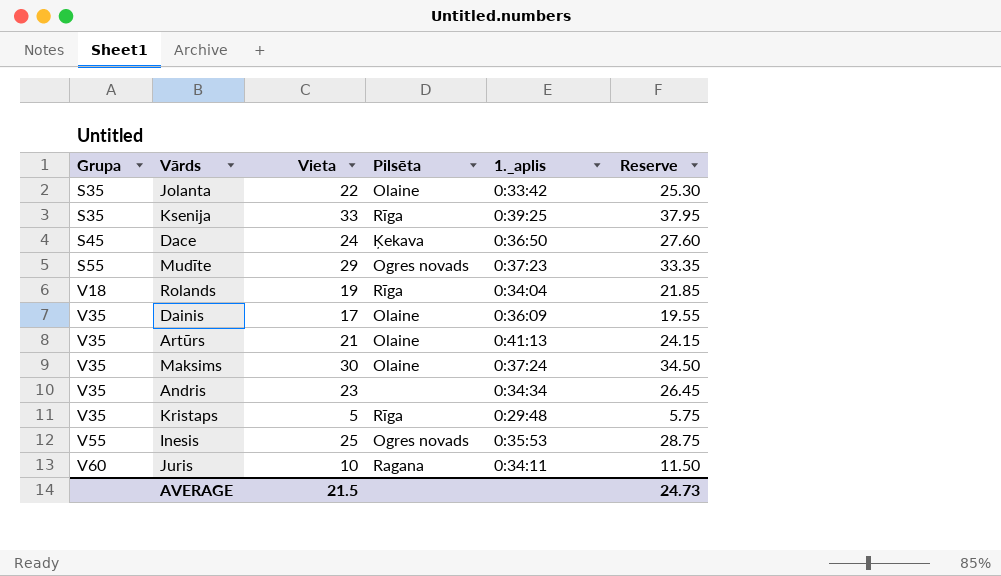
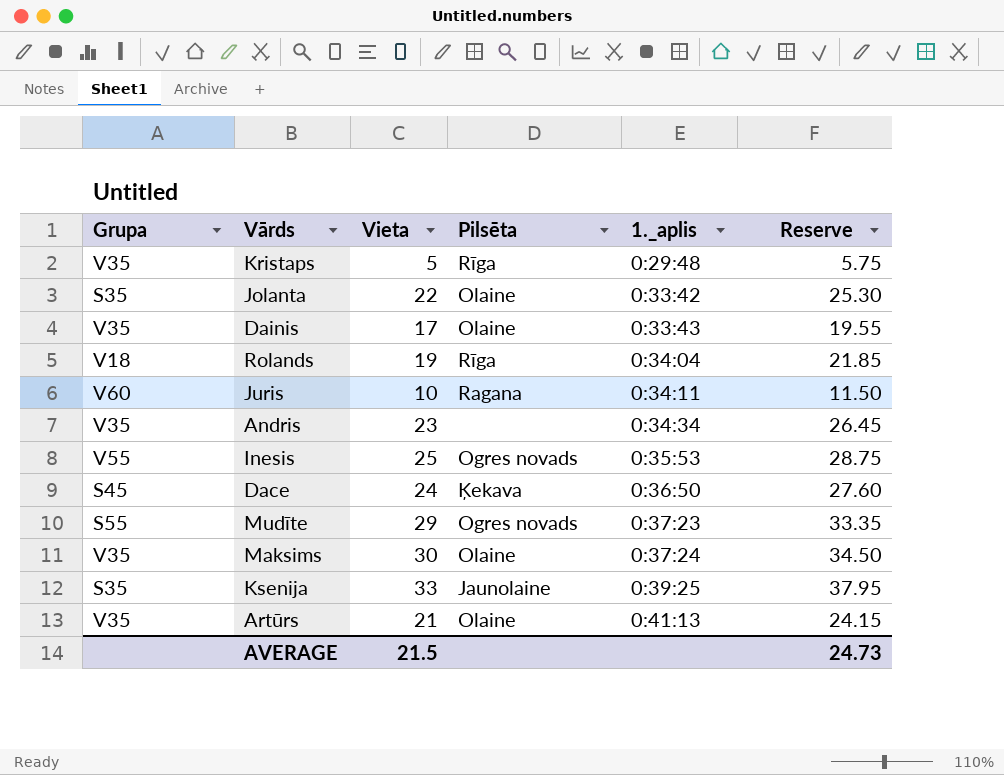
row order: Grupa ascending -> 1._aplis ascending
Dainis | 1._aplis: 0:36:09 -> 0:33:43
Ksenija | Pilsēta: Rīga -> Jaunolaine

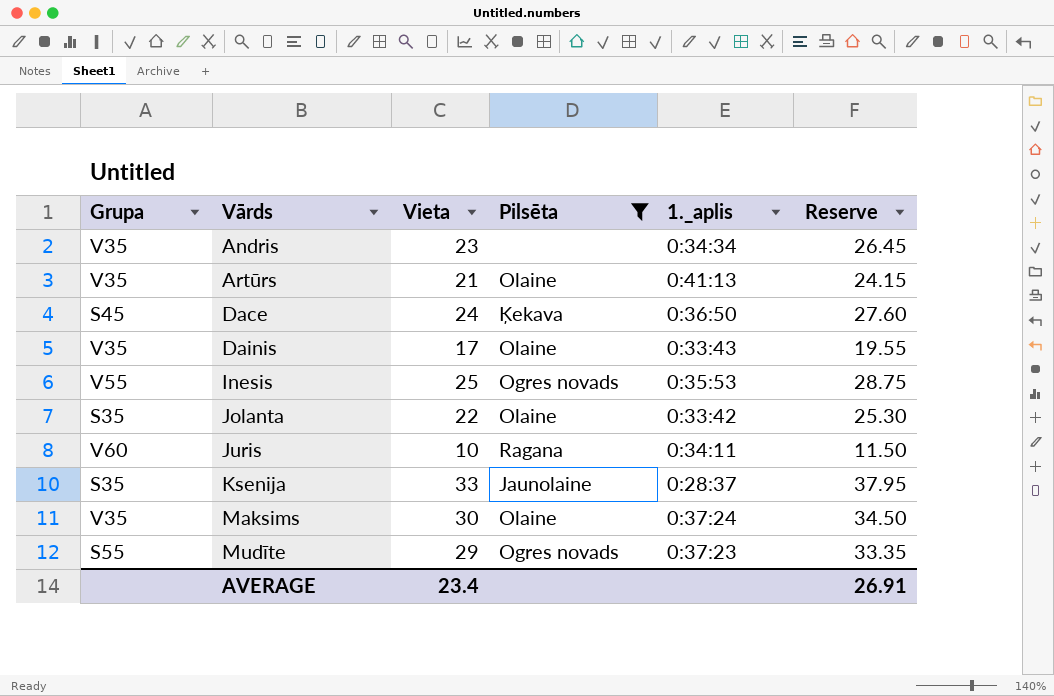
filter: none -> Pilsēta != Rīga
row order: 1._aplis ascending -> Vārds ascending
Ksenija | 1._aplis: 0:39:25 -> 0:28:37
AVERAGE | Vieta: 21.5 -> 23.4
AVERAGE | Reserve: 24.73 -> 26.91

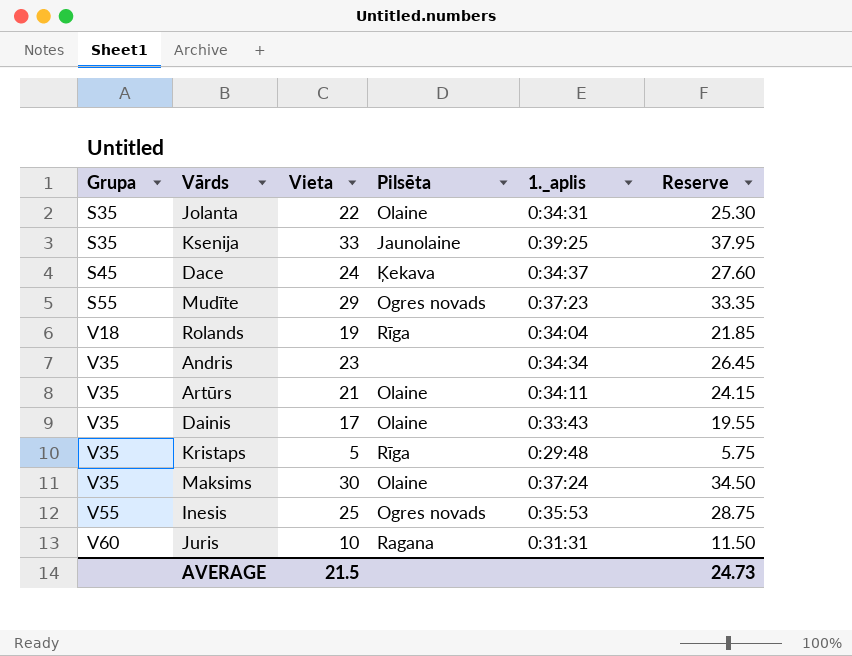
filter: Pilsēta != Rīga -> none
row order: Vārds ascending -> Grupa ascending
Jolanta | 1._aplis: 0:33:42 -> 0:34:31
Ksenija | 1._aplis: 0:28:37 -> 0:39:25
Dace | 1._aplis: 0:36:50 -> 0:34:37
Artūrs | 1._aplis: 0:41:13 -> 0:34:11
Juris | 1._aplis: 0:34:11 -> 0:31:31
AVERAGE | Vieta: 23.4 -> 21.5
AVERAGE | Reserve: 26.91 -> 24.73

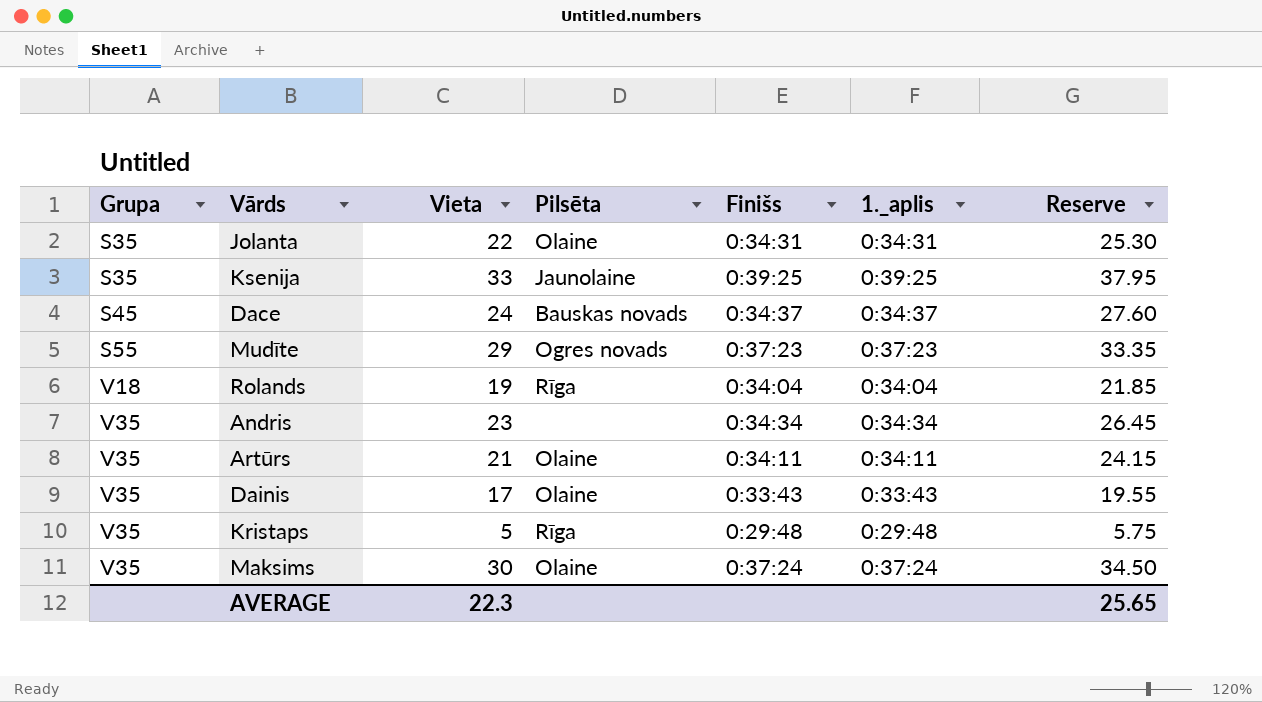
column Finišs | position: none -> 5
row Inesis: V55 | 25 | Ogres novads | 0:35:53 | 28.75 -> none
row Juris: V60 | 10 | Ragana | 0:31:31 | 11.50 -> none
Dace | Pilsēta: Ķekava -> Bauskas novads
AVERAGE | Vieta: 21.5 -> 22.3
AVERAGE | Reserve: 24.73 -> 25.65

